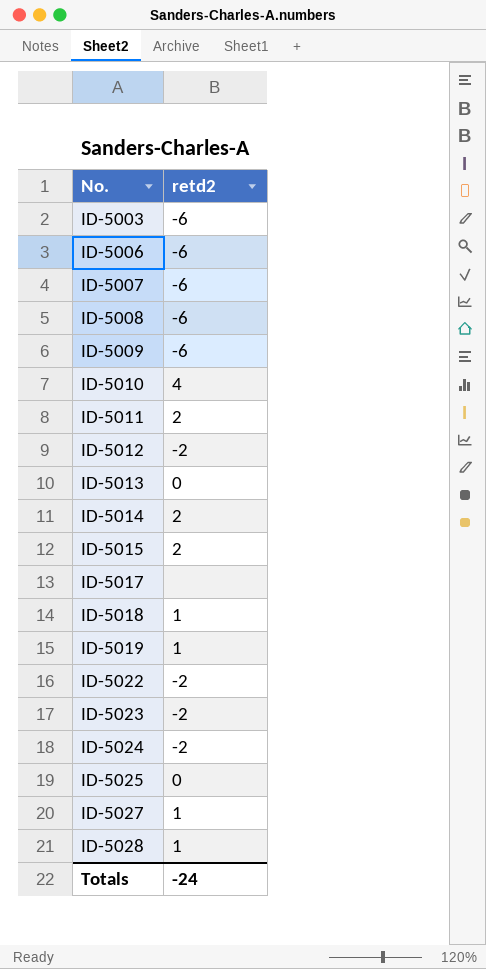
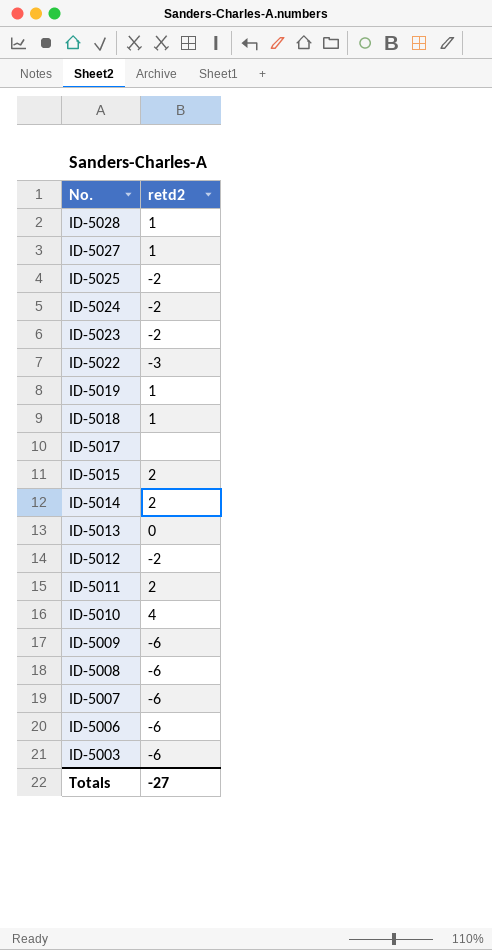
row order: No. ascending -> No. descending
ID-5025 | retd2: 0 -> -2
ID-5022 | retd2: -2 -> -3
Totals | retd2: -24 -> -27

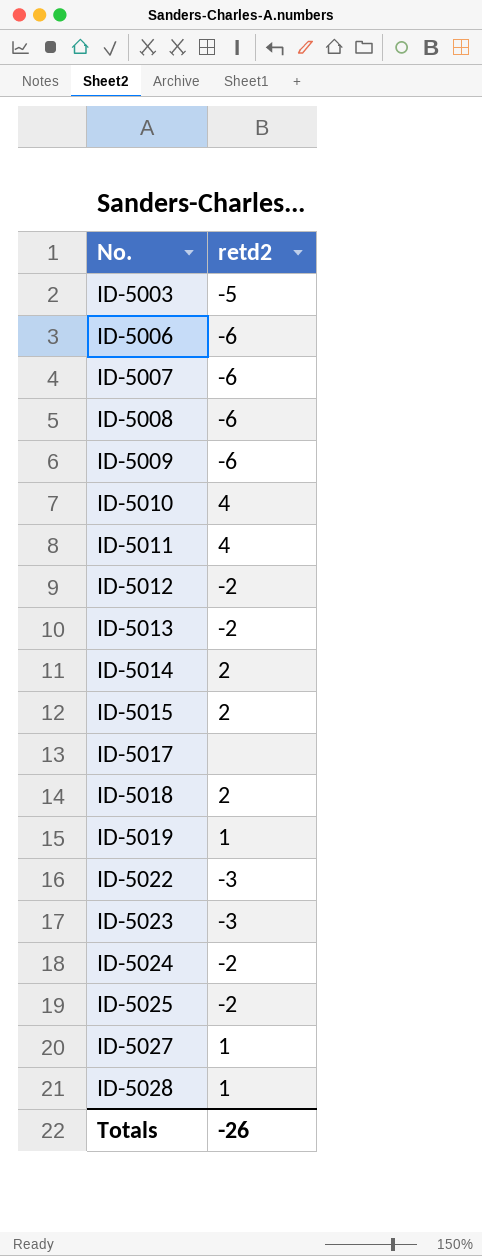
row order: No. descending -> No. ascending
ID-5003 | retd2: -6 -> -5
ID-5011 | retd2: 2 -> 4
ID-5013 | retd2: 0 -> -2
ID-5018 | retd2: 1 -> 2
ID-5023 | retd2: -2 -> -3
Totals | retd2: -27 -> -26

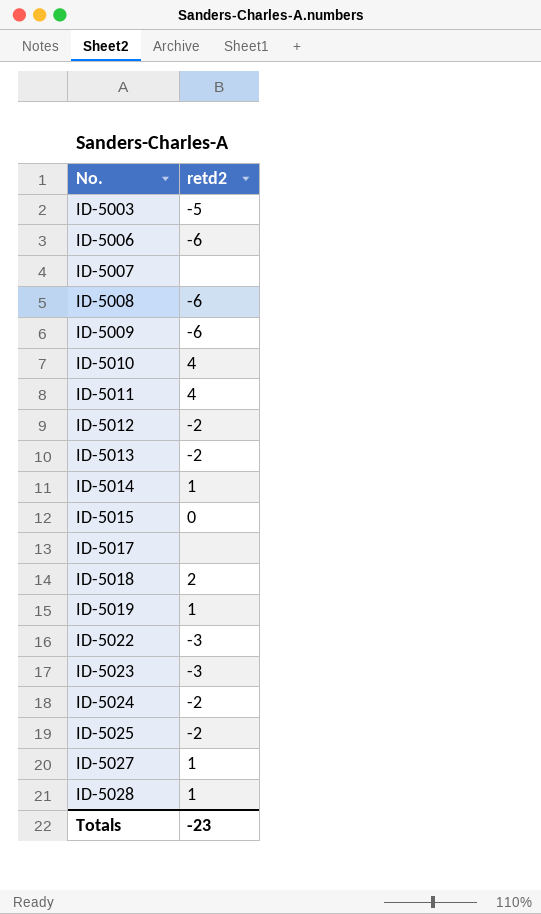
ID-5007 | retd2: -6 -> none
ID-5014 | retd2: 2 -> 1
ID-5015 | retd2: 2 -> 0
Totals | retd2: -26 -> -23

